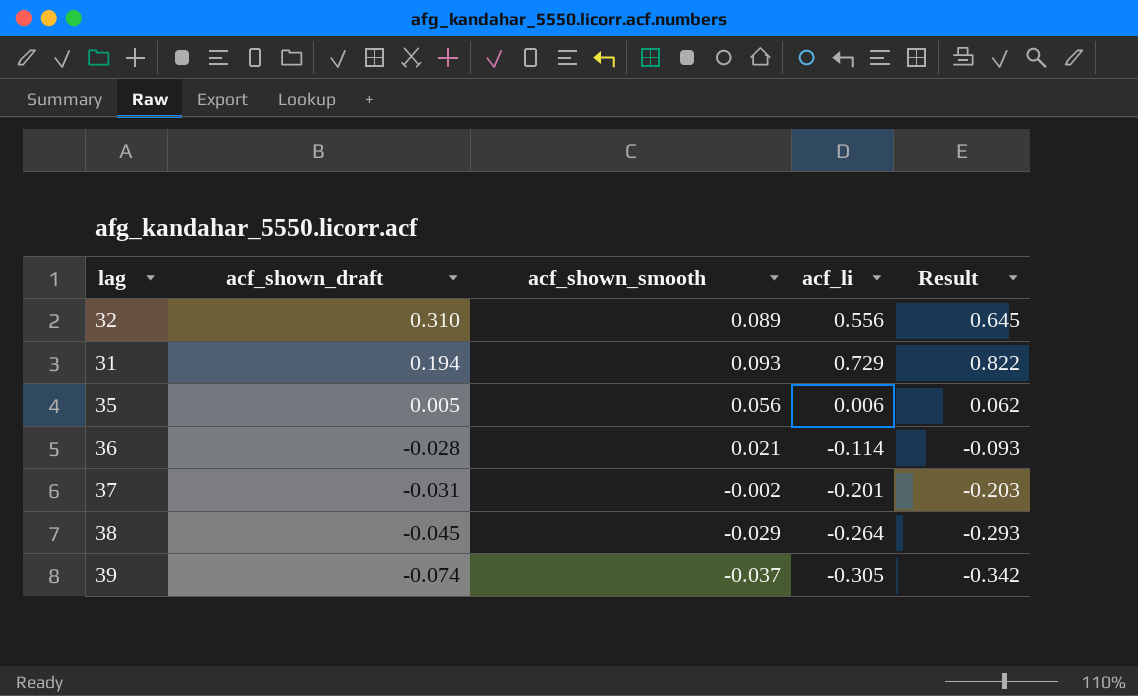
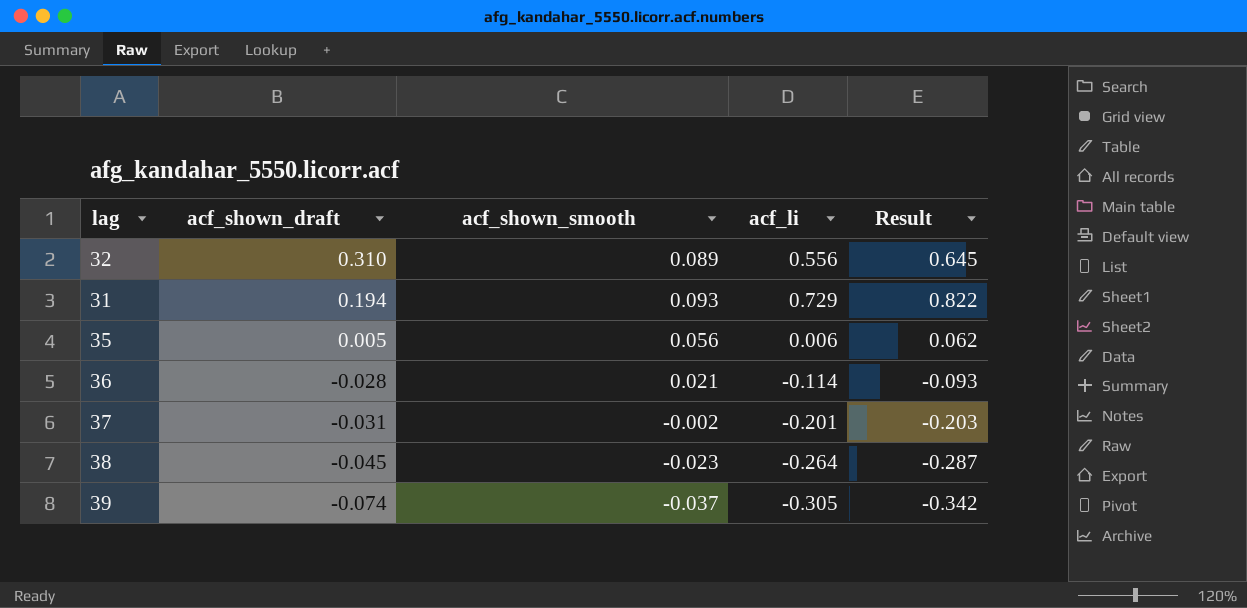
38 | acf_shown_smooth: -0.029 -> -0.023
38 | Result: -0.293 -> -0.287

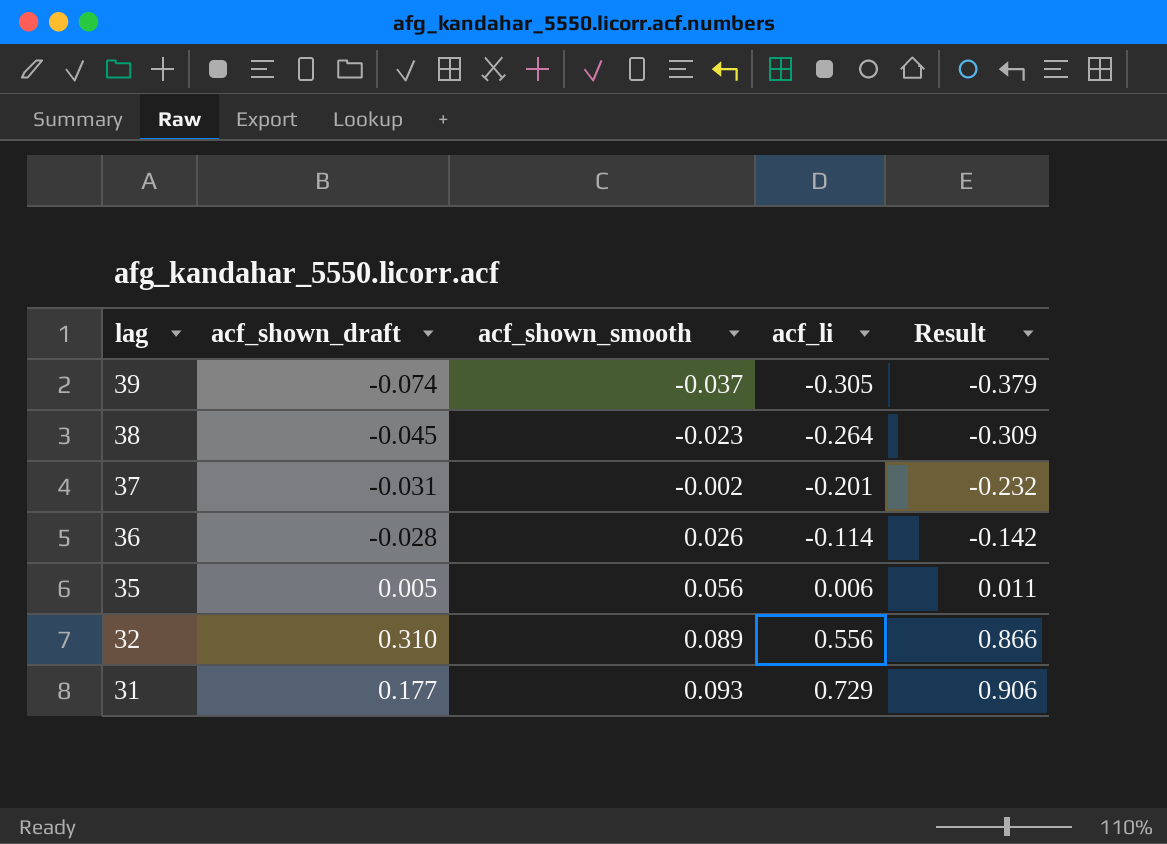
row order: acf_shown_draft descending -> lag descending
column Result | formula: [acf_shown_smooth] + [acf_li] -> [acf_shown_draft] + [acf_li]
36 | acf_shown_smooth: 0.021 -> 0.026
31 | acf_shown_draft: 0.194 -> 0.177

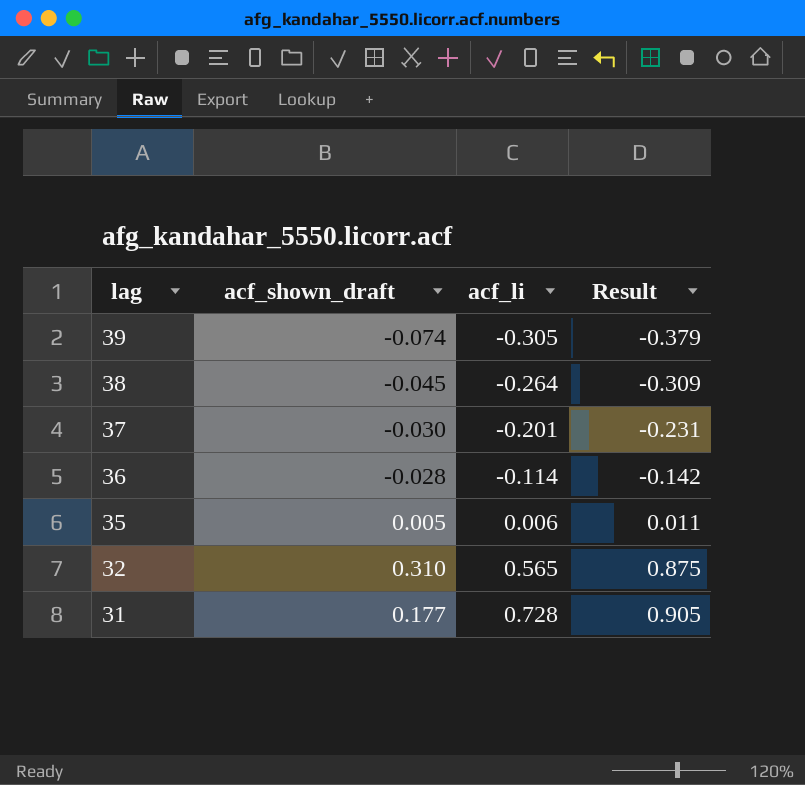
column acf_shown_smooth | position: 3 -> none
37 | acf_shown_draft: -0.031 -> -0.030
37 | Result: -0.232 -> -0.231
32 | acf_li: 0.556 -> 0.565
32 | Result: 0.866 -> 0.875
31 | acf_li: 0.729 -> 0.728
31 | Result: 0.906 -> 0.905

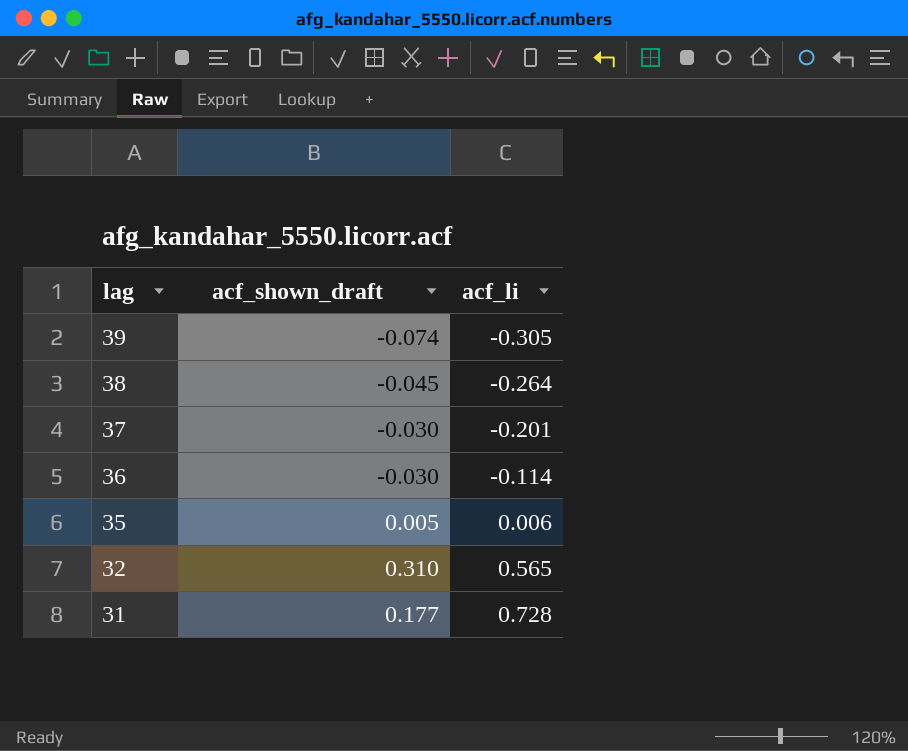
column Result | formula: [acf_shown_draft] + [acf_li] -> none
36 | acf_shown_draft: -0.028 -> -0.030

